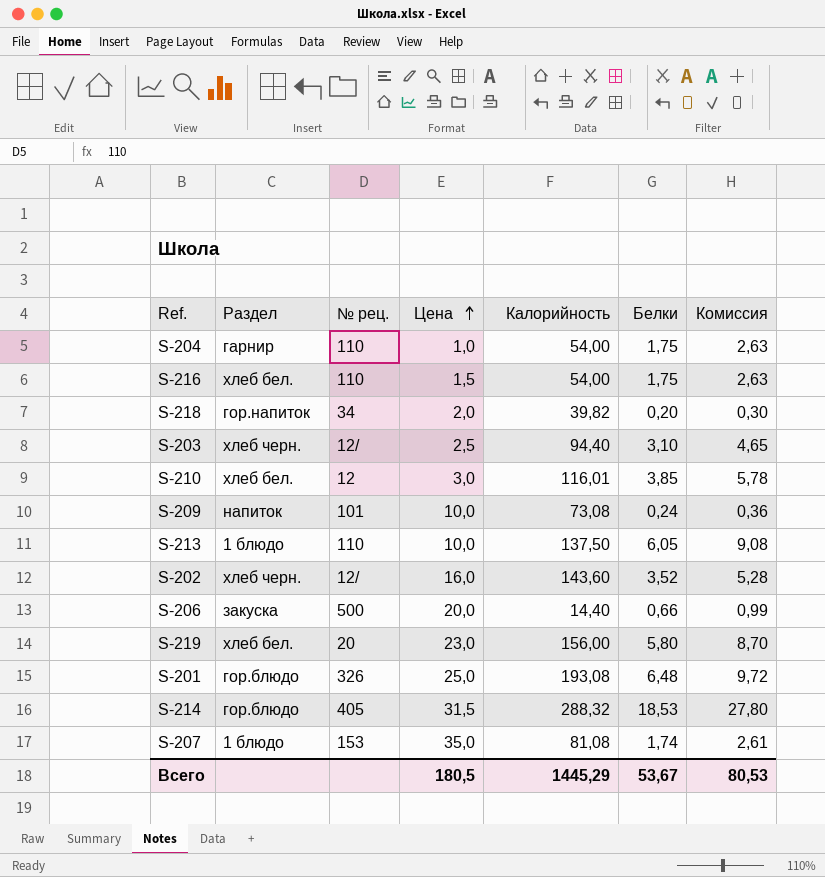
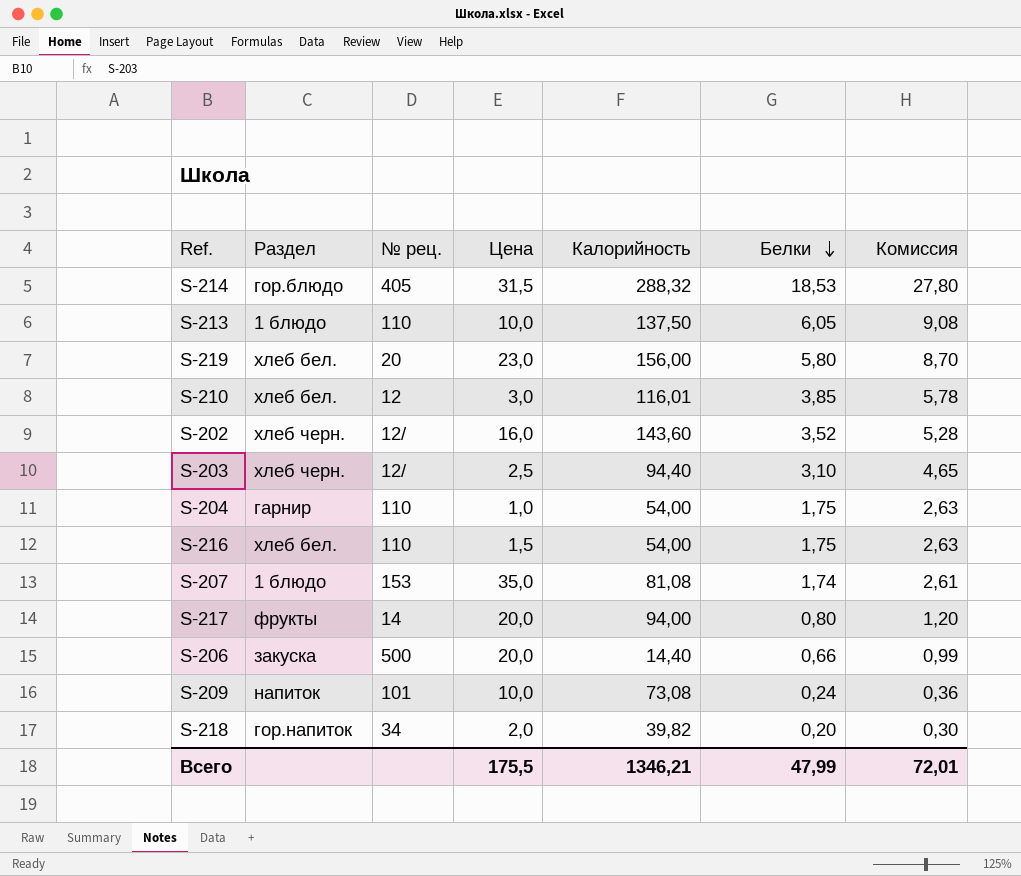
row order: Цена ascending -> Белки descending
row S-201: гор.блюдо | 326 | 25,0 | 193,08 | 6,48 | 9,72 -> none
row S-217: none -> фрукты | 14 | 20,0 | 94,00 | 0,80 | 1,20
Всего | Цена: 180,5 -> 175,5
Всего | Калорийность: 1445,29 -> 1346,21
Всего | Белки: 53,67 -> 47,99
Всего | Комиссия: 80,53 -> 72,01

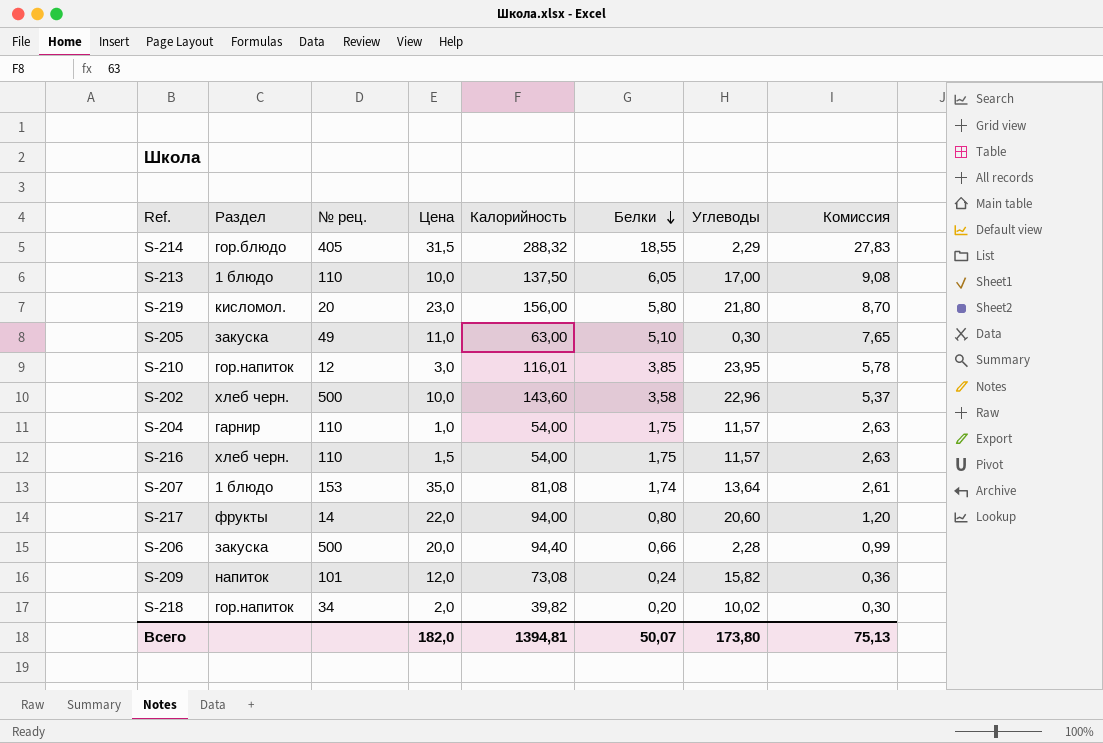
column Углеводы | position: none -> 7
row S-203: хлеб черн. | 12/ | 2,5 | 94,40 | 3,10 | 4,65 -> none
S-214 | Белки: 18,53 -> 18,55
S-214 | Комиссия: 27,80 -> 27,83
S-219 | Раздел: хлеб бел. -> кисломол.
row S-205: none -> закуска | 49 | 11,0 | 63,00 | 5,10 | 0,30 | 7,65
S-210 | Раздел: хлеб бел. -> гор.напиток
S-202 | № рец.: 12/ -> 500
S-202 | Цена: 16,0 -> 10,0
S-202 | Белки: 3,52 -> 3,58
S-202 | Комиссия: 5,28 -> 5,37
S-216 | Раздел: хлеб бел. -> хлеб черн.
S-217 | Цена: 20,0 -> 22,0
S-206 | Калорийность: 14,40 -> 94,40
S-209 | Цена: 10,0 -> 12,0
Всего | Цена: 175,5 -> 182,0
Всего | Калорийность: 1346,21 -> 1394,81
Всего | Белки: 47,99 -> 50,07
Всего | Комиссия: 72,01 -> 75,13

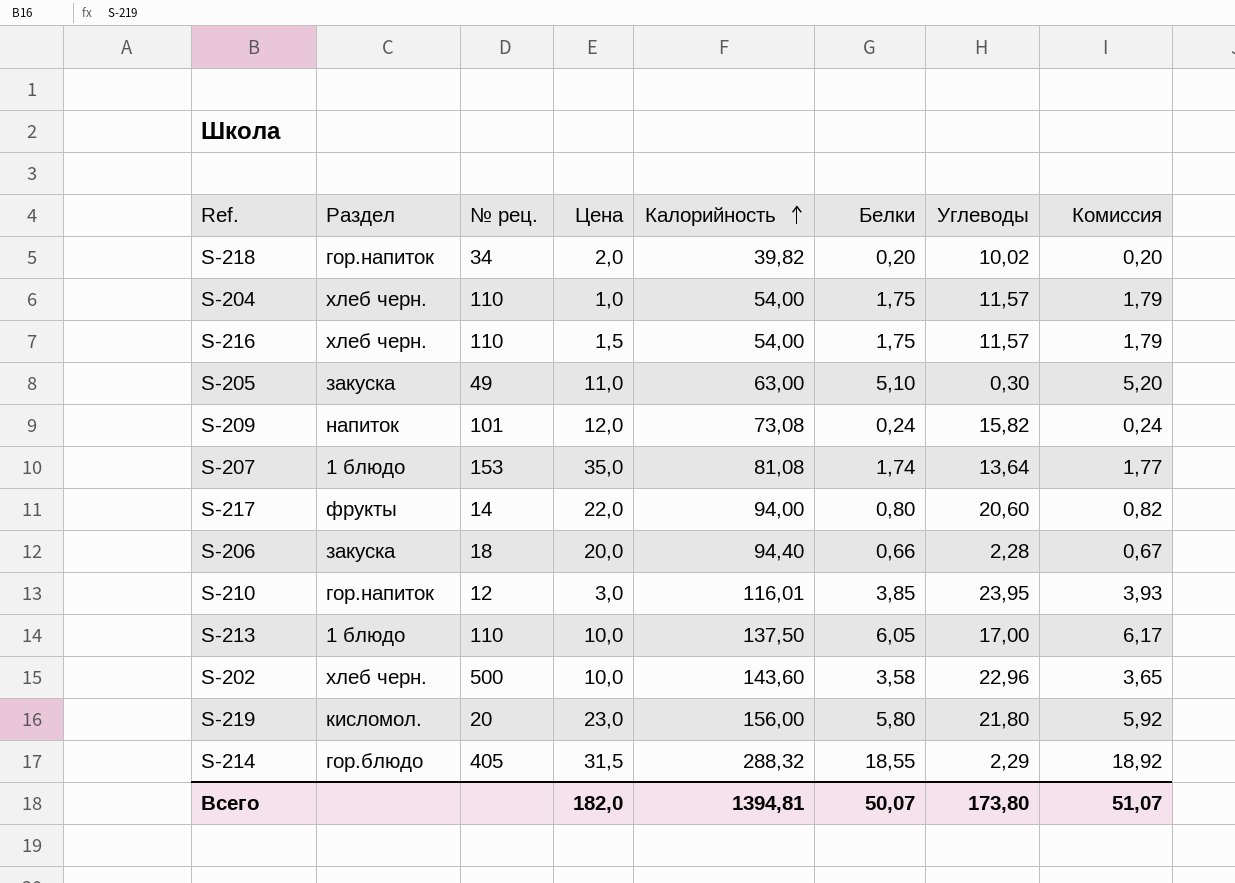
row order: Белки descending -> Калорийность ascending
column Комиссия | formula: [Белки] * 1,5 -> [Белки] * 1,02
S-204 | Раздел: гарнир -> хлеб черн.
S-206 | № рец.: 500 -> 18
Всего | Комиссия: 75,13 -> 51,07

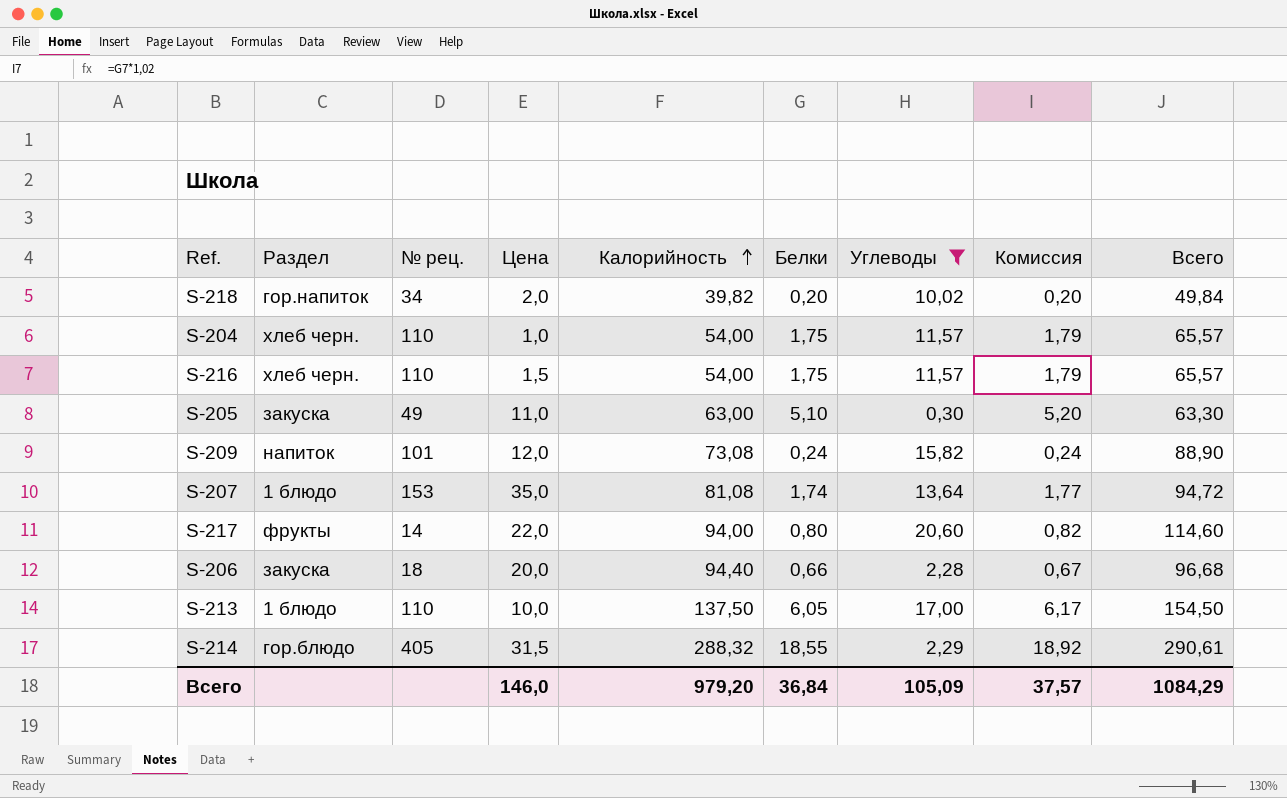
filter: none -> Углеводы <= 20,60
column Всего | formula: none -> [Калорийность] + [Углеводы]
Всего | Цена: 182,0 -> 146,0
Всего | Калорийность: 1394,81 -> 979,20
Всего | Белки: 50,07 -> 36,84
Всего | Углеводы: 173,80 -> 105,09
Всего | Комиссия: 51,07 -> 37,57

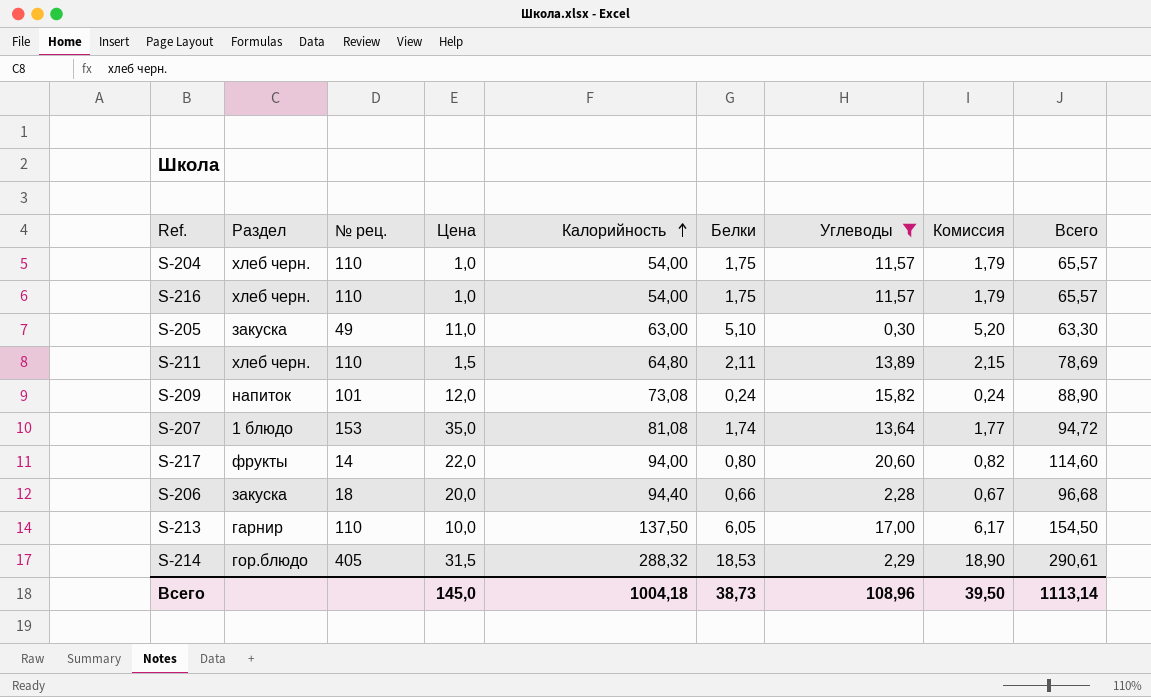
row S-218: гор.напиток | 34 | 2,0 | 39,82 | 0,20 | 10,02 | 0,20 | 49,84 -> none
S-216 | Цена: 1,5 -> 1,0
row S-211: none -> хлеб черн. | 110 | 1,5 | 64,80 | 2,11 | 13,89 | 2,15 | 78,69
S-213 | Раздел: 1 блюдо -> гарнир
S-214 | Белки: 18,55 -> 18,53
S-214 | Комиссия: 18,92 -> 18,90
Всего | Цена: 146,0 -> 145,0
Всего | Калорийность: 979,20 -> 1004,18
Всего | Белки: 36,84 -> 38,73
Всего | Углеводы: 105,09 -> 108,96
Всего | Комиссия: 37,57 -> 39,50
Всего | Всего: 1084,29 -> 1113,14

